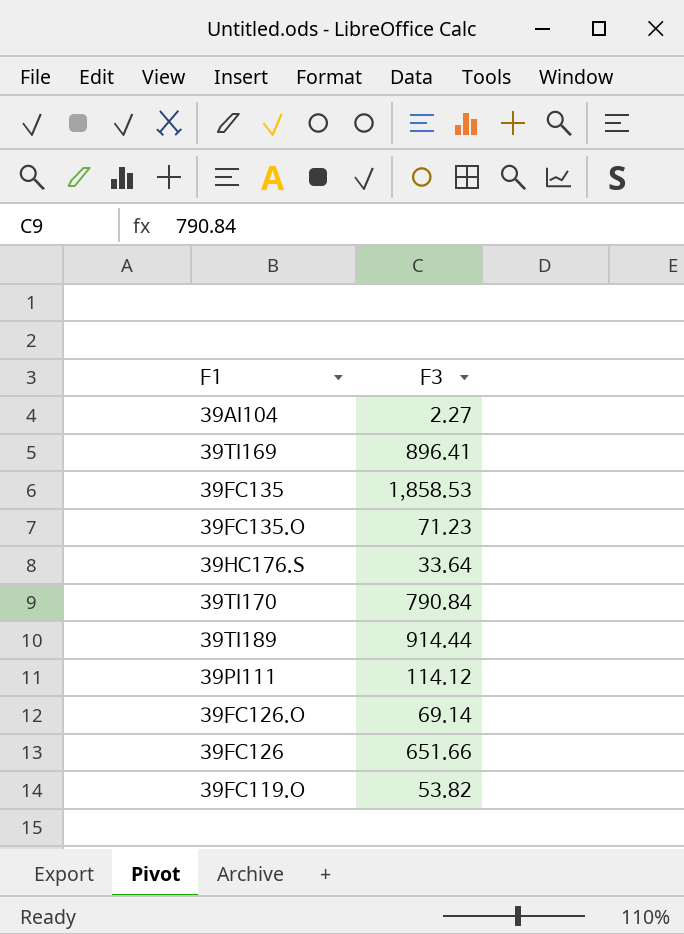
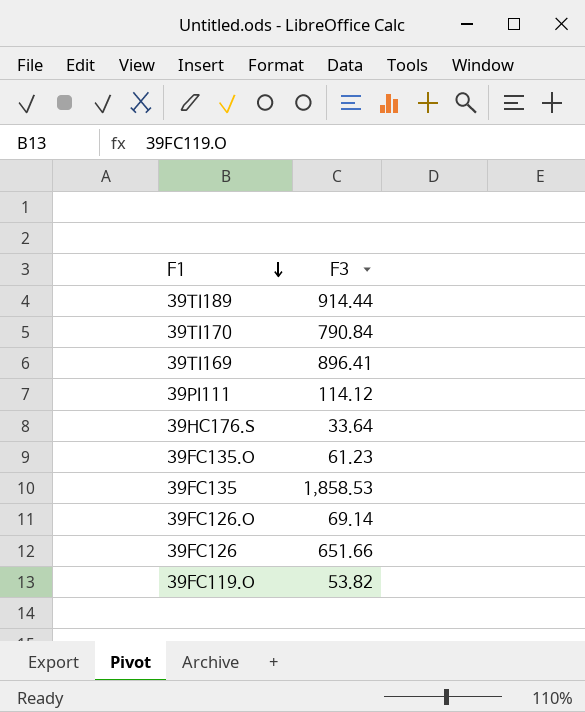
row order: none -> F1 descending
row 39AI104: 2.27 -> none
39FC135.O | F3: 71.23 -> 61.23

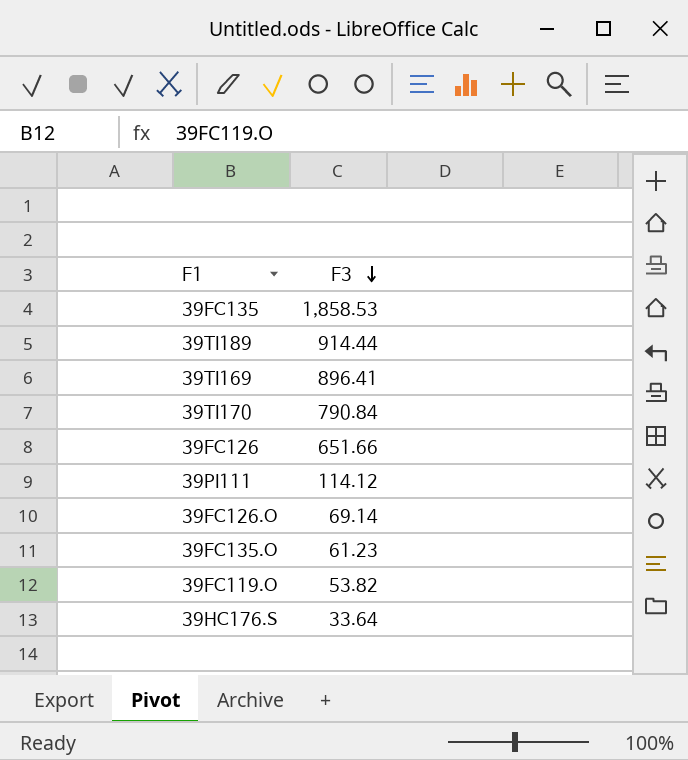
row order: F1 descending -> F3 descending

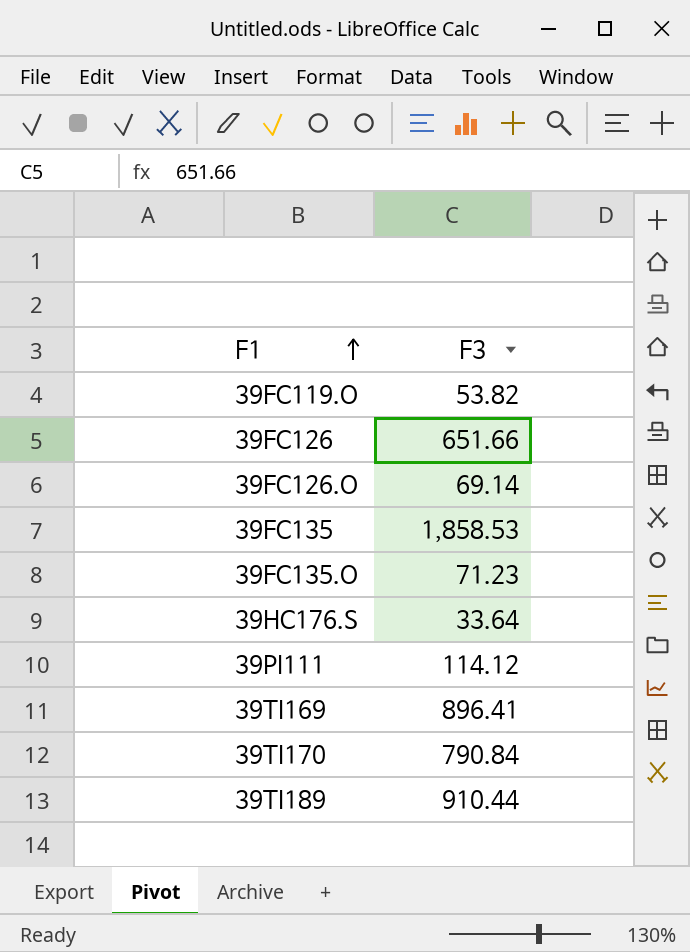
row order: F3 descending -> F1 ascending
39FC135.O | F3: 61.23 -> 71.23
39TI189 | F3: 914.44 -> 910.44

